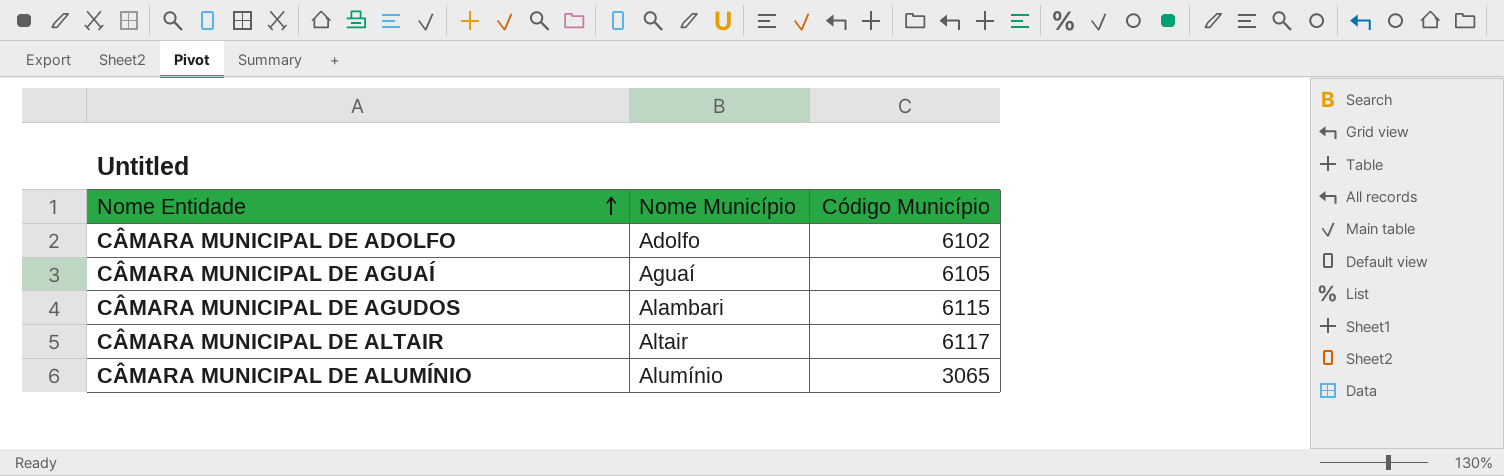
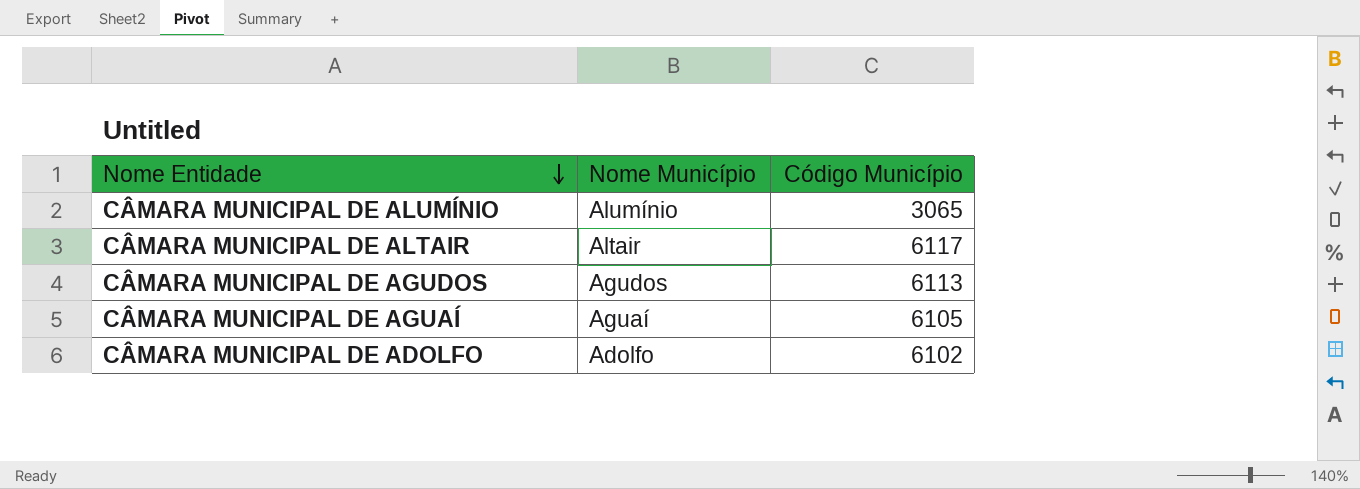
row order: Nome Entidade ascending -> Nome Entidade descending
CÂMARA MUNICIPAL DE AGUDOS | Nome Município: Alambari -> Agudos
CÂMARA MUNICIPAL DE AGUDOS | Código Município: 6115 -> 6113

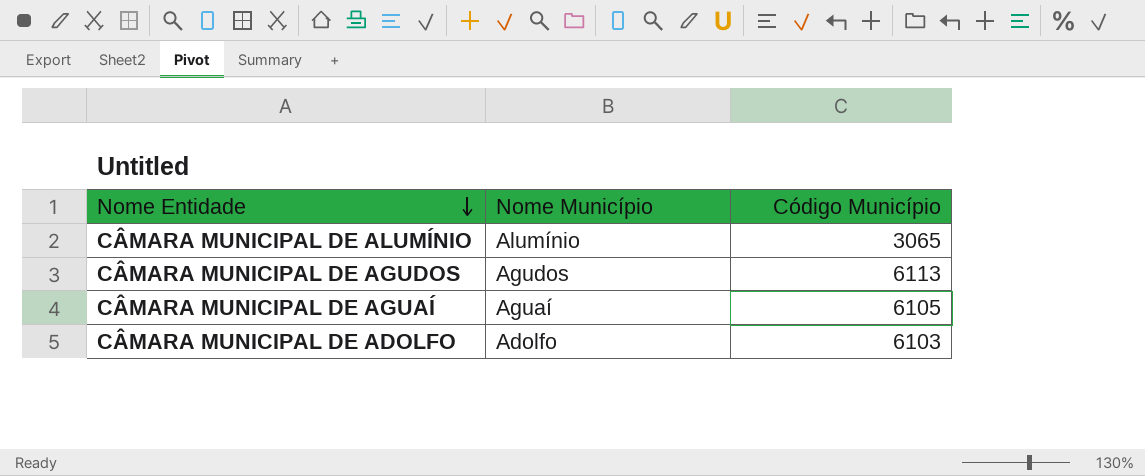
row CÂMARA MUNICIPAL DE ALTAIR: Altair | 6117 -> none
CÂMARA MUNICIPAL DE ADOLFO | Código Município: 6102 -> 6103

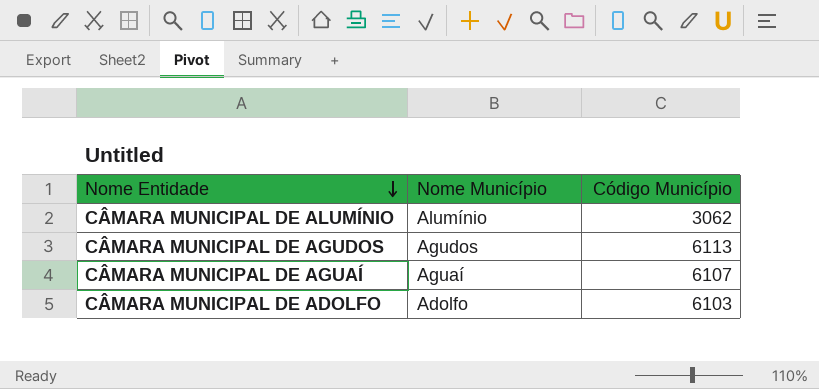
CÂMARA MUNICIPAL DE ALUMÍNIO | Código Município: 3065 -> 3062
CÂMARA MUNICIPAL DE AGUAÍ | Código Município: 6105 -> 6107

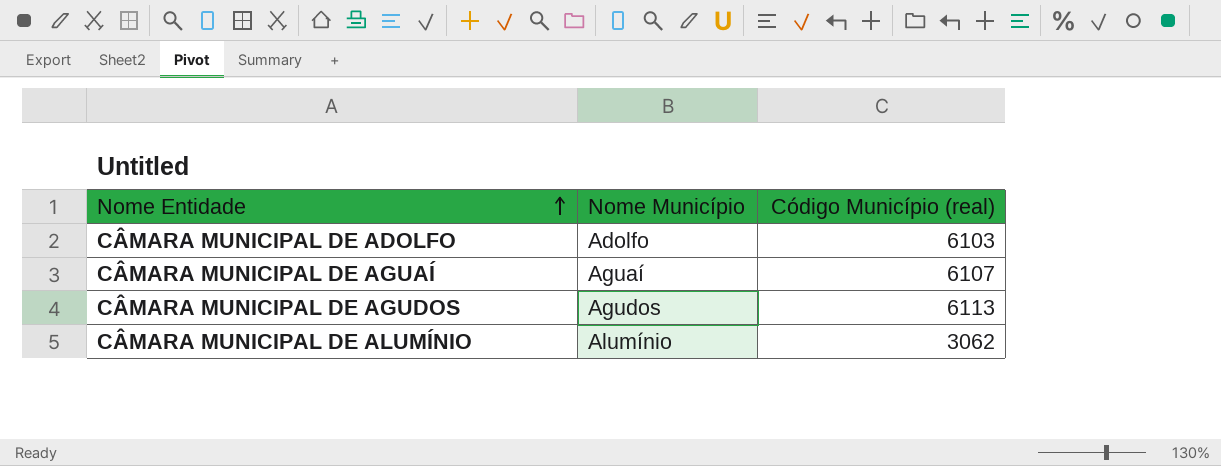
row order: Nome Entidade descending -> Nome Entidade ascending
column name: Código Município -> Código Município (real)

